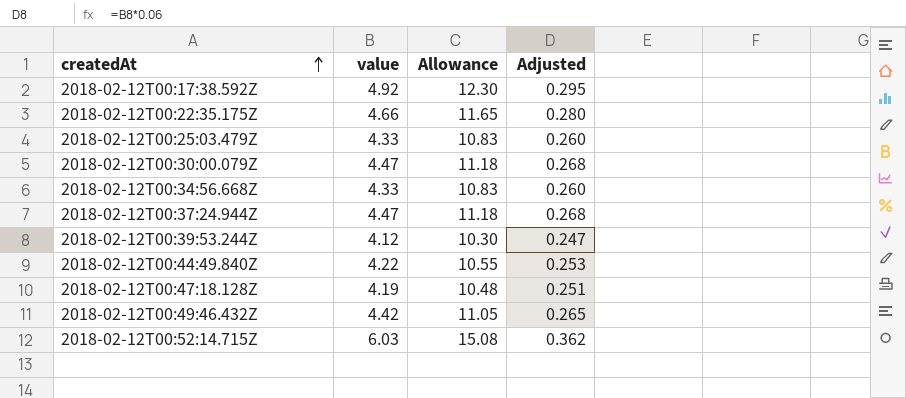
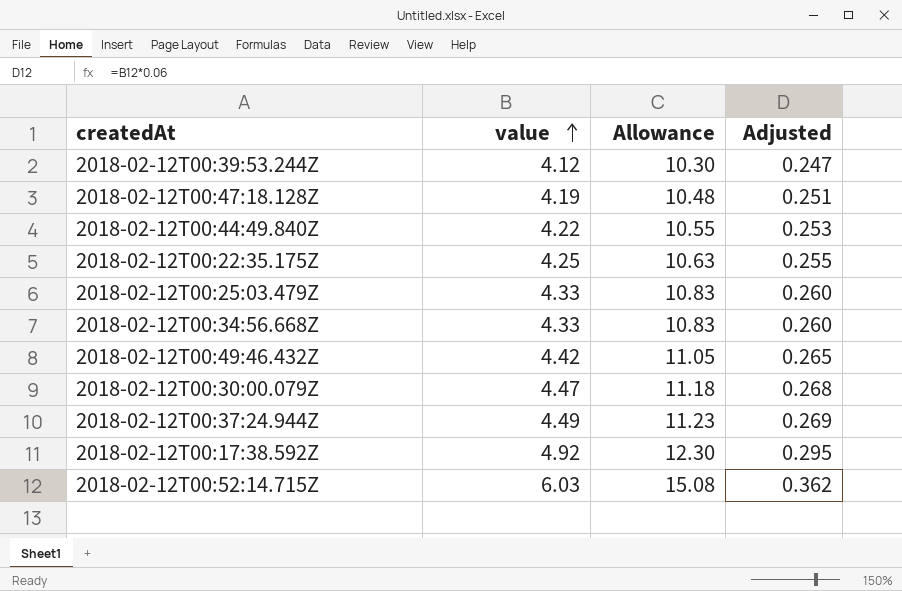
row order: createdAt ascending -> value ascending
2018-02-12T00:22:35.175Z | value: 4.66 -> 4.25
2018-02-12T00:22:35.175Z | Allowance: 11.65 -> 10.63
2018-02-12T00:22:35.175Z | Adjusted: 0.280 -> 0.255
2018-02-12T00:37:24.944Z | value: 4.47 -> 4.49
2018-02-12T00:37:24.944Z | Allowance: 11.18 -> 11.23
2018-02-12T00:37:24.944Z | Adjusted: 0.268 -> 0.269

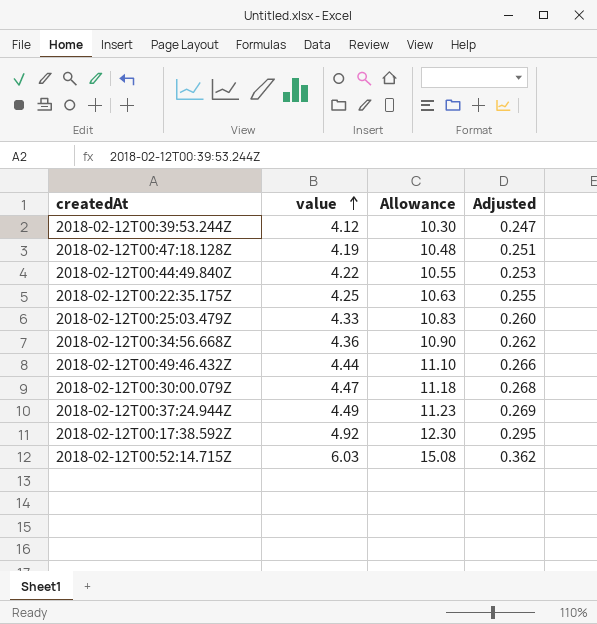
2018-02-12T00:34:56.668Z | value: 4.33 -> 4.36
2018-02-12T00:34:56.668Z | Allowance: 10.83 -> 10.90
2018-02-12T00:34:56.668Z | Adjusted: 0.260 -> 0.262
2018-02-12T00:49:46.432Z | value: 4.42 -> 4.44
2018-02-12T00:49:46.432Z | Allowance: 11.05 -> 11.10
2018-02-12T00:49:46.432Z | Adjusted: 0.265 -> 0.266

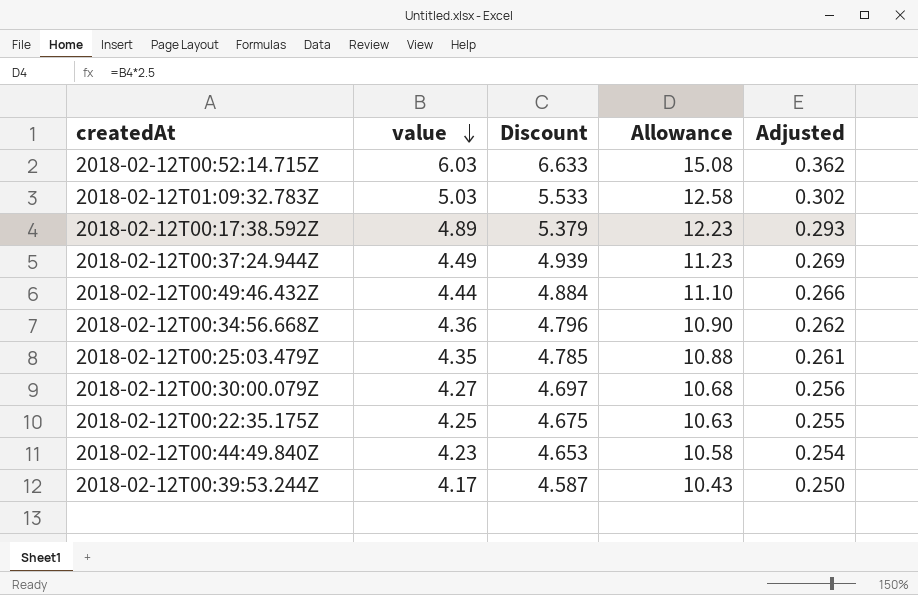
row order: value ascending -> value descending
column Discount | formula: none -> [value] * 1.1
row 2018-02-12T00:47:18.128Z: 4.19 | 10.48 | 0.251 -> none
row 2018-02-12T01:09:32.783Z: none -> 5.03 | 5.533 | 12.58 | 0.302
2018-02-12T00:17:38.592Z | value: 4.92 -> 4.89
2018-02-12T00:17:38.592Z | Allowance: 12.30 -> 12.23
2018-02-12T00:17:38.592Z | Adjusted: 0.295 -> 0.293
2018-02-12T00:25:03.479Z | value: 4.33 -> 4.35
2018-02-12T00:25:03.479Z | Allowance: 10.83 -> 10.88
2018-02-12T00:25:03.479Z | Adjusted: 0.260 -> 0.261
2018-02-12T00:30:00.079Z | value: 4.47 -> 4.27
2018-02-12T00:30:00.079Z | Allowance: 11.18 -> 10.68
2018-02-12T00:30:00.079Z | Adjusted: 0.268 -> 0.256
2018-02-12T00:44:49.840Z | value: 4.22 -> 4.23
2018-02-12T00:44:49.840Z | Allowance: 10.55 -> 10.58
2018-02-12T00:44:49.840Z | Adjusted: 0.253 -> 0.254
2018-02-12T00:39:53.244Z | value: 4.12 -> 4.17
2018-02-12T00:39:53.244Z | Allowance: 10.30 -> 10.43
2018-02-12T00:39:53.244Z | Adjusted: 0.247 -> 0.250

